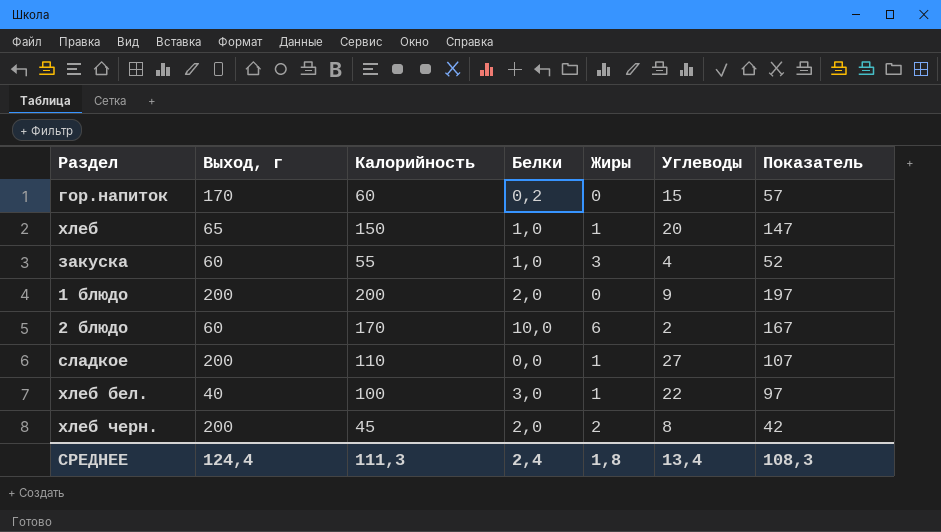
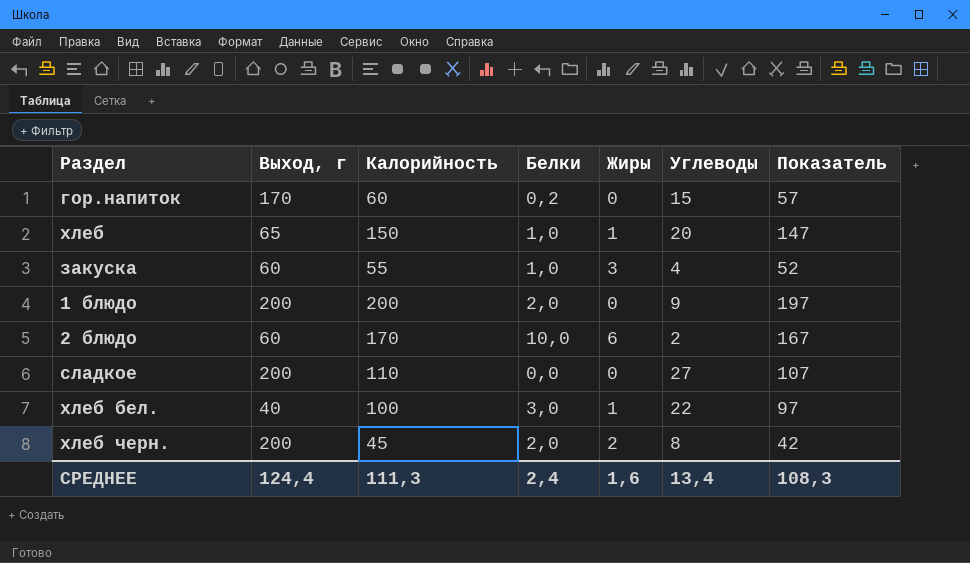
сладкое | Жиры: 1 -> 0
СРЕДНЕЕ | Жиры: 1,8 -> 1,6

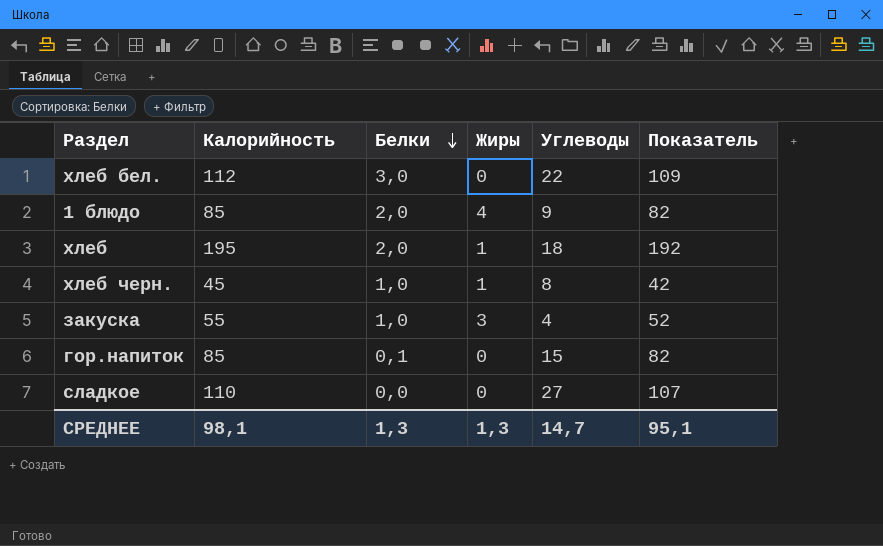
row order: none -> Белки descending
column Выход, г | position: 2 -> none
row 2 блюдо: 60 | 170 | 10,0 | 6 | 2 | 167 -> none
хлеб бел. | Калорийность: 100 -> 112
хлеб бел. | Жиры: 1 -> 0
хлеб бел. | Показатель: 97 -> 109
1 блюдо | Калорийность: 200 -> 85
1 блюдо | Жиры: 0 -> 4
1 блюдо | Показатель: 197 -> 82
хлеб | Калорийность: 150 -> 195
хлеб | Белки: 1,0 -> 2,0
хлеб | Углеводы: 20 -> 18
хлеб | Показатель: 147 -> 192
хлеб черн. | Белки: 2,0 -> 1,0
хлеб черн. | Жиры: 2 -> 1
гор.напиток | Калорийность: 60 -> 85
гор.напиток | Белки: 0,2 -> 0,1
гор.напиток | Показатель: 57 -> 82
СРЕДНЕЕ | Калорийность: 111,3 -> 98,1
СРЕДНЕЕ | Белки: 2,4 -> 1,3
СРЕДНЕЕ | Жиры: 1,6 -> 1,3
СРЕДНЕЕ | Углеводы: 13,4 -> 14,7
СРЕДНЕЕ | Показатель: 108,3 -> 95,1

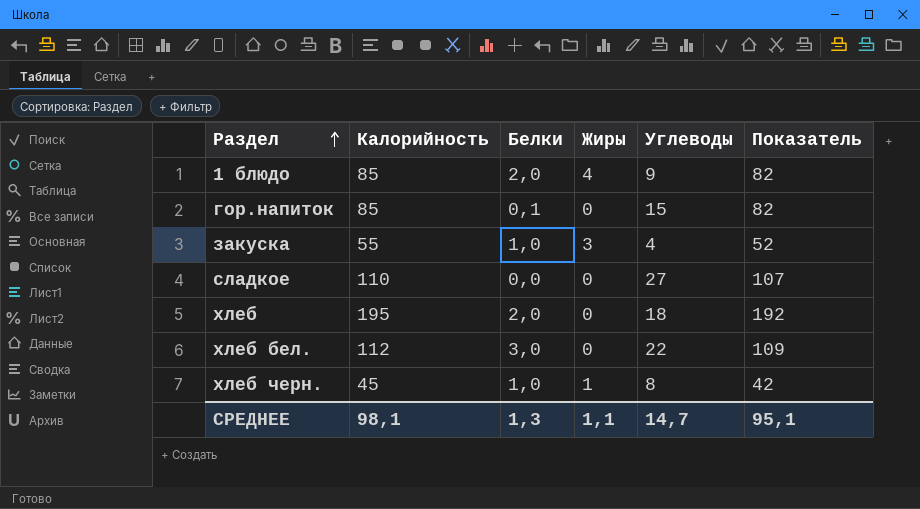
row order: Белки descending -> Раздел ascending
хлеб | Жиры: 1 -> 0
СРЕДНЕЕ | Жиры: 1,3 -> 1,1

